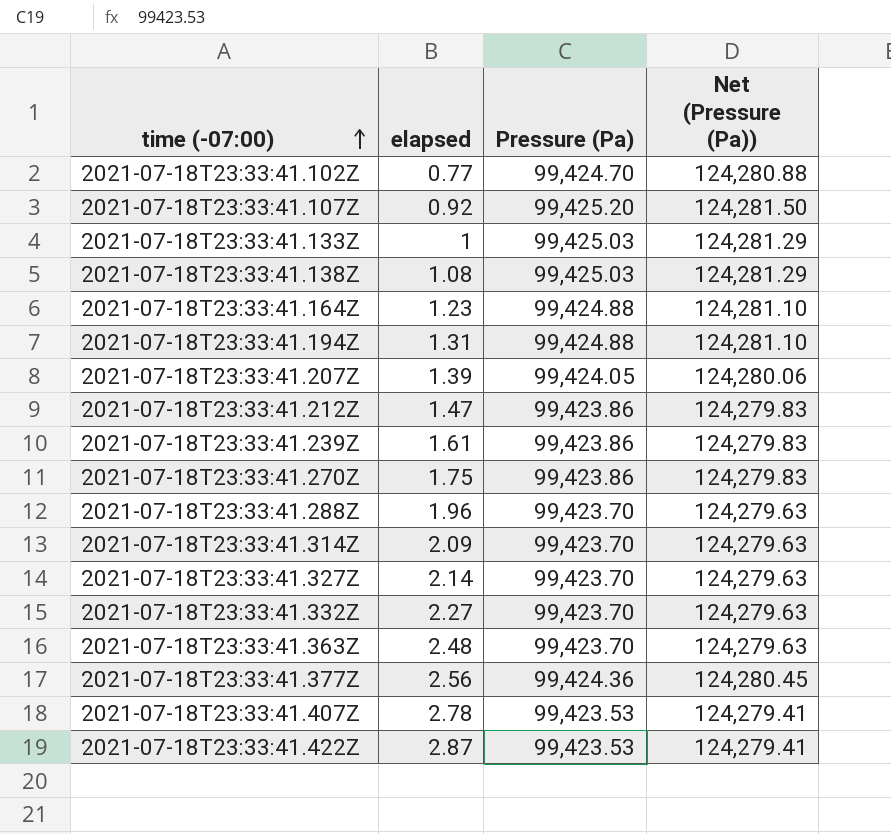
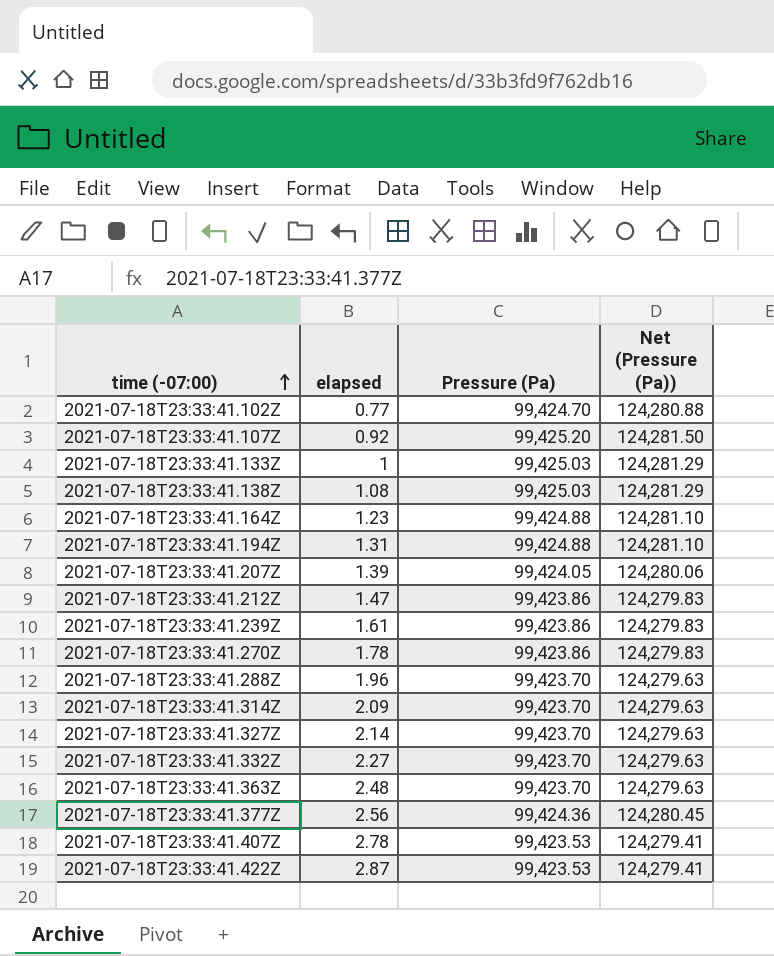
2021-07-18T23:33:41.270Z | elapsed: 1.75 -> 1.78

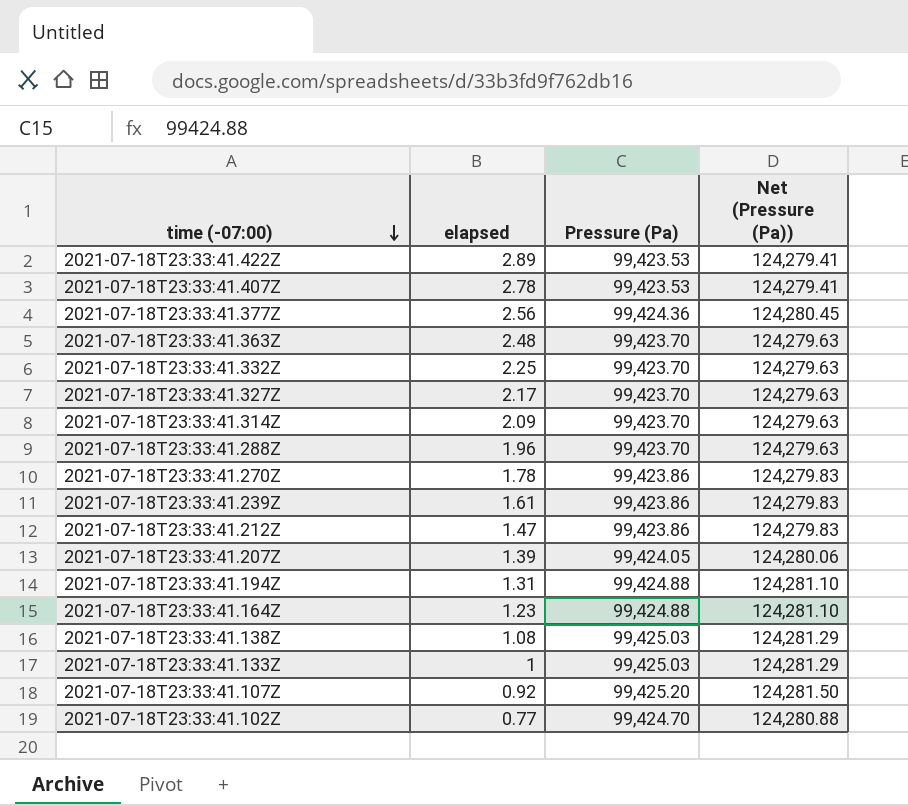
row order: time (-07:00) ascending -> time (-07:00) descending
2021-07-18T23:33:41.422Z | elapsed: 2.87 -> 2.89
2021-07-18T23:33:41.332Z | elapsed: 2.27 -> 2.25
2021-07-18T23:33:41.327Z | elapsed: 2.14 -> 2.17

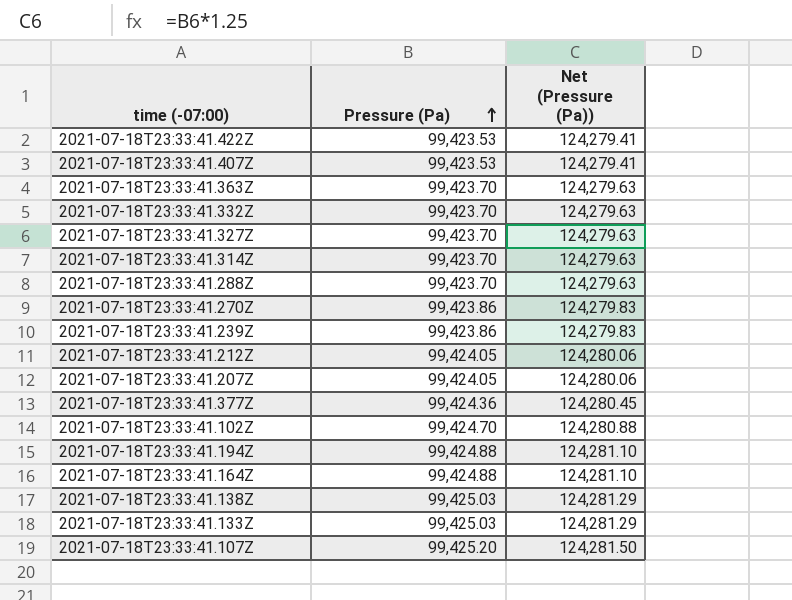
row order: time (-07:00) descending -> Pressure (Pa) ascending
column elapsed | position: 2 -> none
2021-07-18T23:33:41.212Z | Pressure (Pa): 99,423.86 -> 99,424.05
2021-07-18T23:33:41.212Z | Net (Pressure (Pa)): 124,279.83 -> 124,280.06

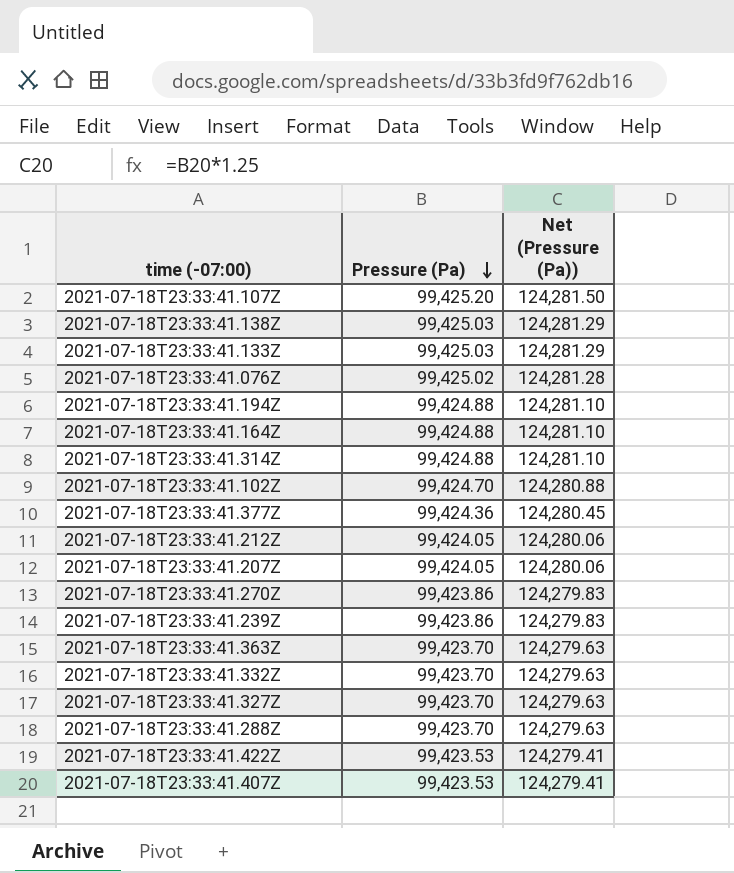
row order: Pressure (Pa) ascending -> Pressure (Pa) descending
row 2021-07-18T23:33:41.076Z: none -> 99,425.02 | 124,281.28
2021-07-18T23:33:41.314Z | Pressure (Pa): 99,423.70 -> 99,424.88
2021-07-18T23:33:41.314Z | Net (Pressure (Pa)): 124,279.63 -> 124,281.10

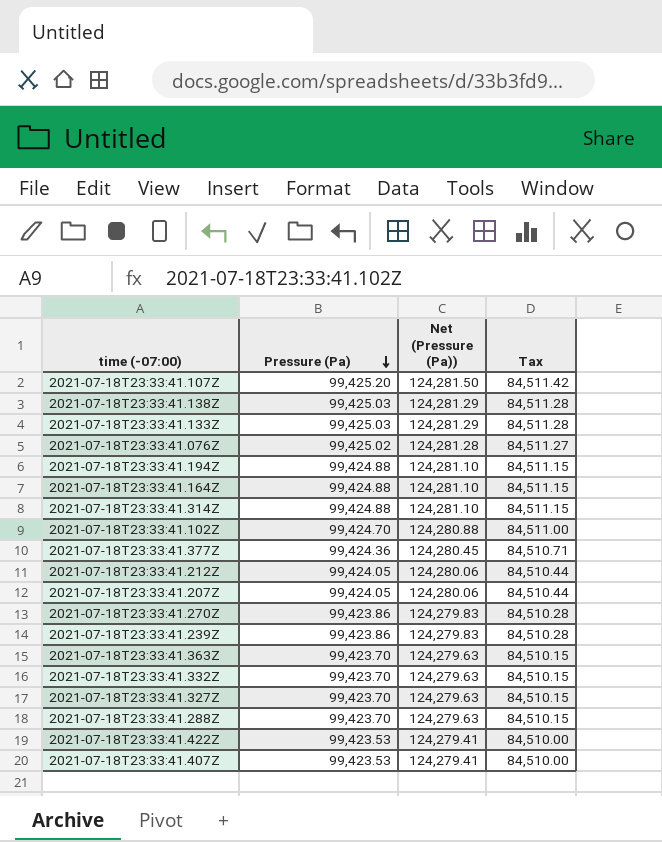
column Tax | formula: none -> [Pressure (Pa)] * 0.85

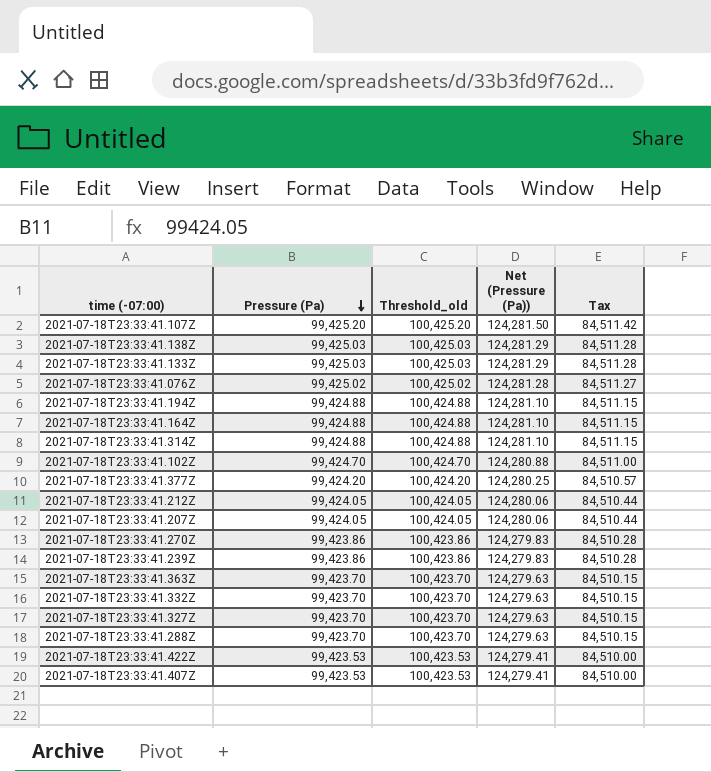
column Threshold_old | formula: none -> [Pressure (Pa)] + 1000
2021-07-18T23:33:41.377Z | Pressure (Pa): 99,424.36 -> 99,424.20
2021-07-18T23:33:41.377Z | Net (Pressure (Pa)): 124,280.45 -> 124,280.25
2021-07-18T23:33:41.377Z | Tax: 84,510.71 -> 84,510.57

